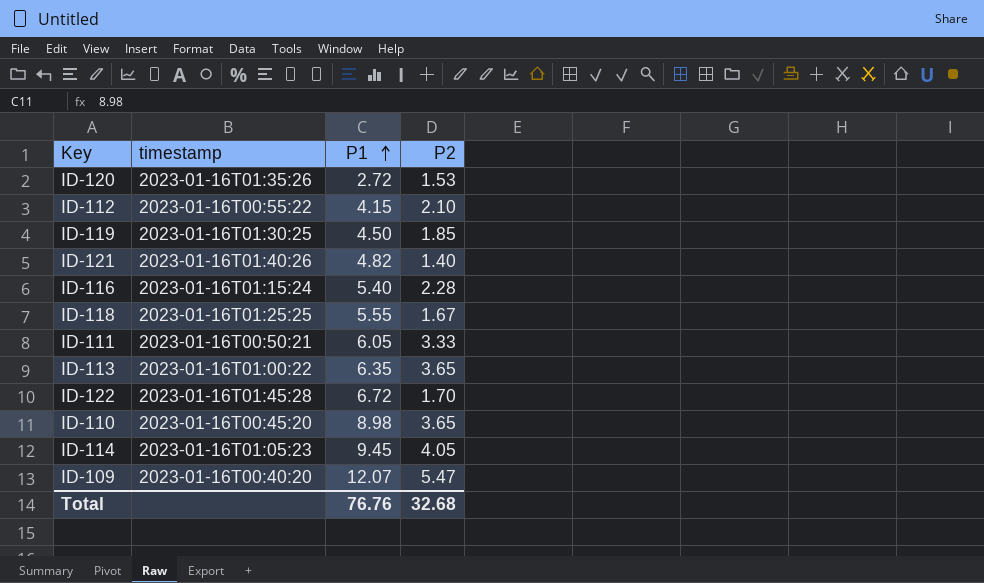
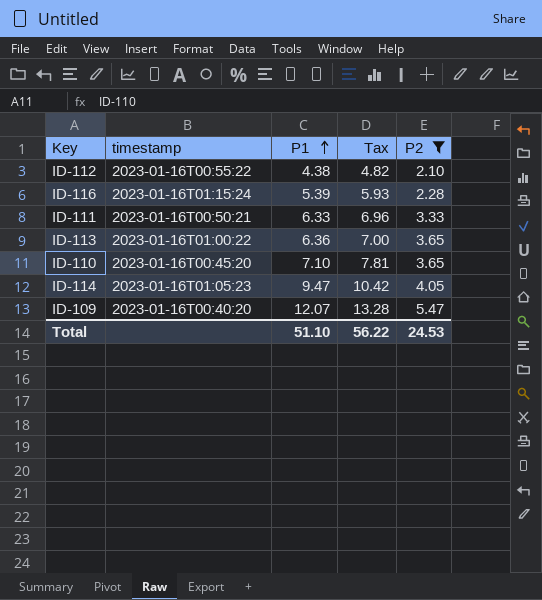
filter: none -> P2 >= 2.10
column Tax | formula: none -> [P1] * 1.1
ID-112 | P1: 4.15 -> 4.38
ID-116 | P1: 5.40 -> 5.39
ID-111 | P1: 6.05 -> 6.33
ID-113 | P1: 6.35 -> 6.36
ID-110 | P1: 8.98 -> 7.10
ID-114 | P1: 9.45 -> 9.47
Total | P1: 76.76 -> 51.10
Total | P2: 32.68 -> 24.53

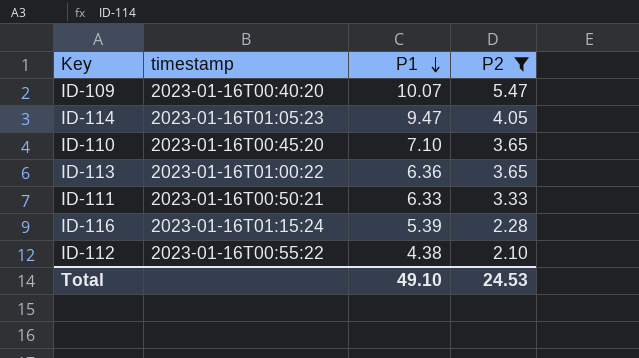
row order: P1 ascending -> P1 descending
column Tax | formula: [P1] * 1.1 -> none
ID-109 | P1: 12.07 -> 10.07
Total | P1: 51.10 -> 49.10

